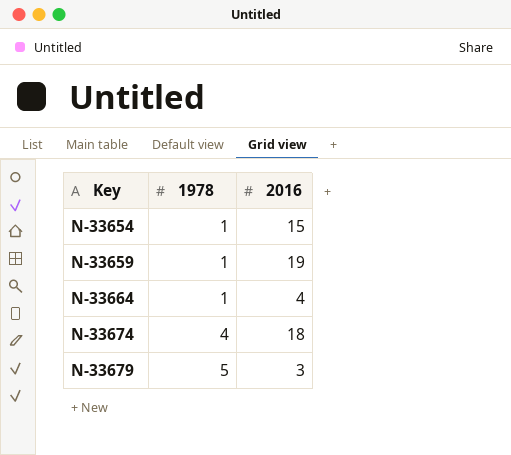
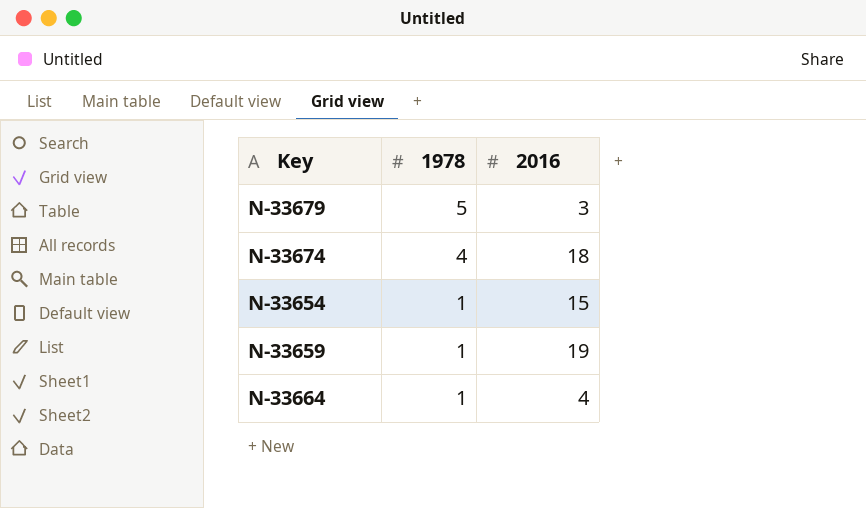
row order: Key ascending -> 1978 descending

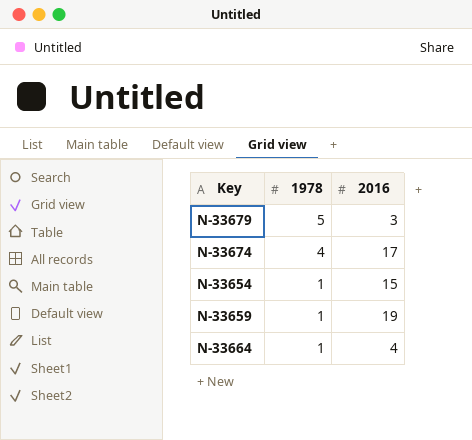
N-33674 | 2016: 18 -> 17

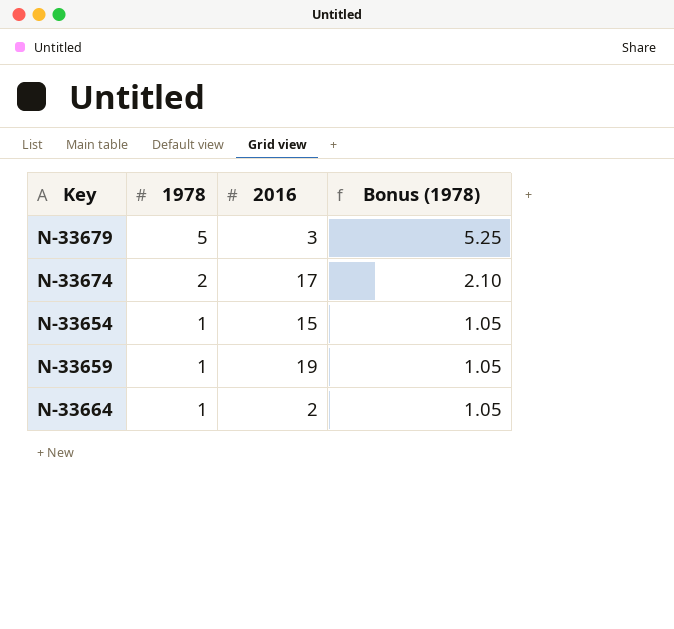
column Bonus (1978) | formula: none -> [1978] * 1.05
N-33674 | 1978: 4 -> 2
N-33664 | 2016: 4 -> 2

